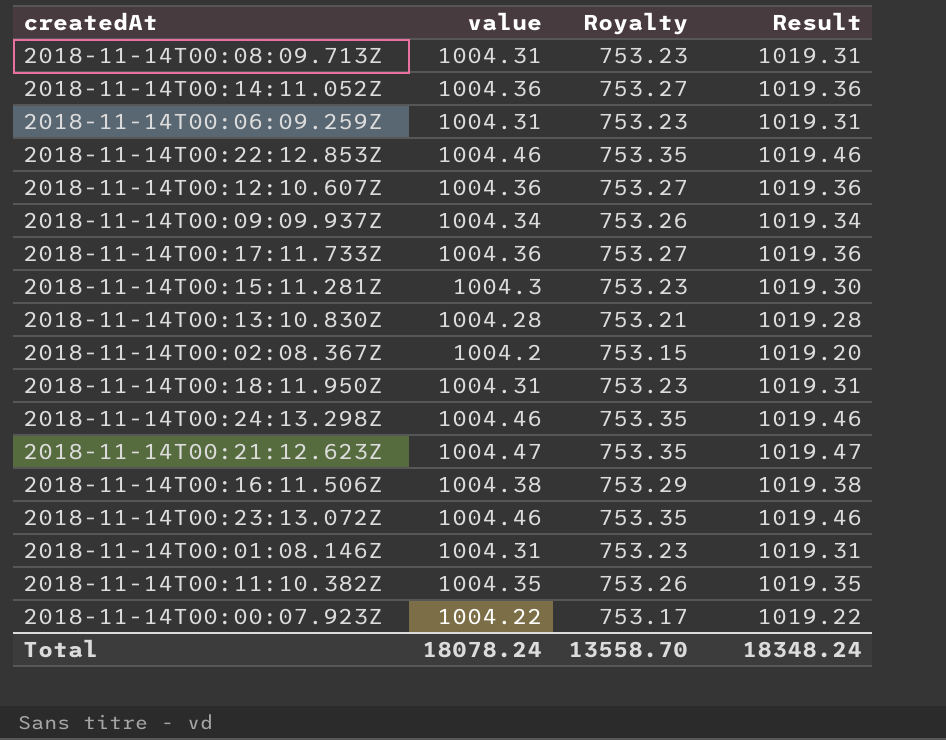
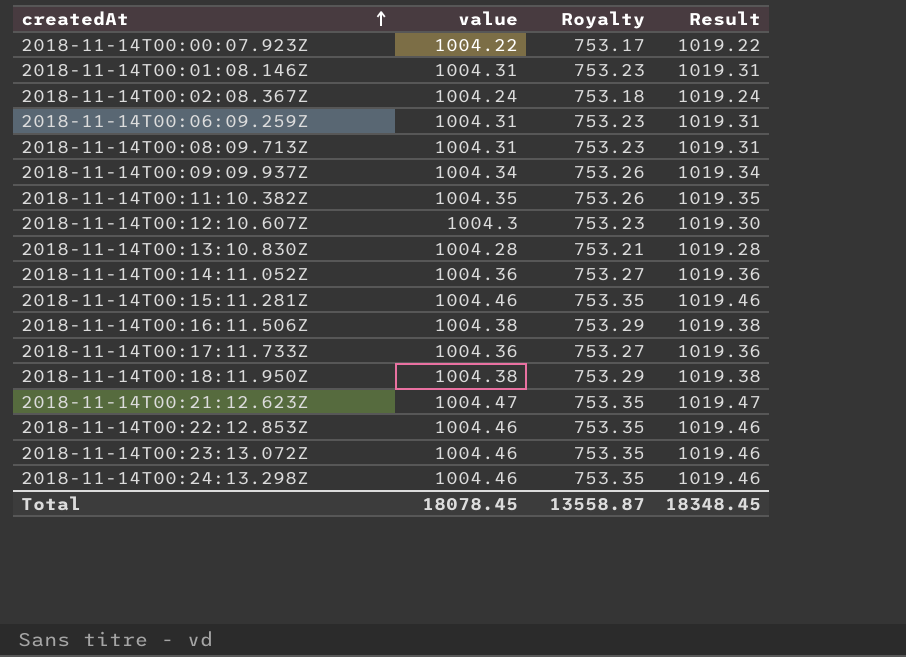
row order: none -> createdAt ascending
2018-11-14T00:02:08.367Z | value: 1004.2 -> 1004.24
2018-11-14T00:02:08.367Z | Royalty: 753.15 -> 753.18
2018-11-14T00:02:08.367Z | Result: 1019.20 -> 1019.24
2018-11-14T00:12:10.607Z | value: 1004.36 -> 1004.3
2018-11-14T00:12:10.607Z | Royalty: 753.27 -> 753.23
2018-11-14T00:12:10.607Z | Result: 1019.36 -> 1019.30
2018-11-14T00:15:11.281Z | value: 1004.3 -> 1004.46
2018-11-14T00:15:11.281Z | Royalty: 753.23 -> 753.35
2018-11-14T00:15:11.281Z | Result: 1019.30 -> 1019.46
2018-11-14T00:18:11.950Z | value: 1004.31 -> 1004.38
2018-11-14T00:18:11.950Z | Royalty: 753.23 -> 753.29
2018-11-14T00:18:11.950Z | Result: 1019.31 -> 1019.38
Total | value: 18078.24 -> 18078.45
Total | Royalty: 13558.70 -> 13558.87
Total | Result: 18348.24 -> 18348.45

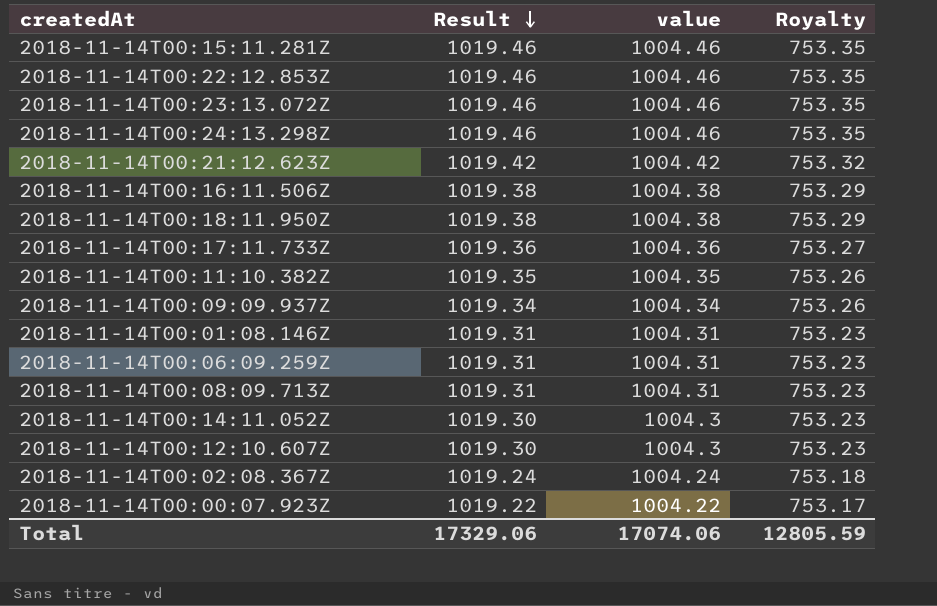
row order: createdAt ascending -> Result descending
column Result | position: 4 -> 2
row 2018-11-14T00:13:10.830Z: 1004.28 | 753.21 | 1019.28 -> none
2018-11-14T00:21:12.623Z | Result: 1019.47 -> 1019.42
2018-11-14T00:21:12.623Z | value: 1004.47 -> 1004.42
2018-11-14T00:21:12.623Z | Royalty: 753.35 -> 753.32
2018-11-14T00:14:11.052Z | Result: 1019.36 -> 1019.30
2018-11-14T00:14:11.052Z | value: 1004.36 -> 1004.3
2018-11-14T00:14:11.052Z | Royalty: 753.27 -> 753.23
Total | Result: 18348.45 -> 17329.06
Total | value: 18078.45 -> 17074.06
Total | Royalty: 13558.87 -> 12805.59

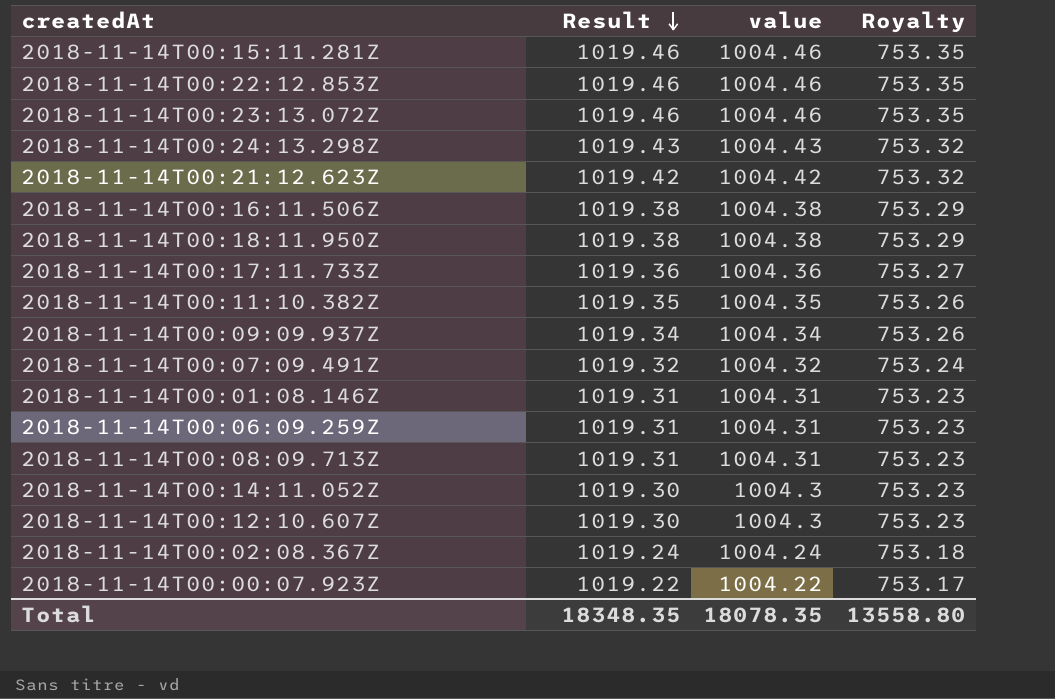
2018-11-14T00:24:13.298Z | Result: 1019.46 -> 1019.43
2018-11-14T00:24:13.298Z | value: 1004.46 -> 1004.43
2018-11-14T00:24:13.298Z | Royalty: 753.35 -> 753.32
row 2018-11-14T00:07:09.491Z: none -> 1019.32 | 1004.32 | 753.24
Total | Result: 17329.06 -> 18348.35
Total | value: 17074.06 -> 18078.35
Total | Royalty: 12805.59 -> 13558.80

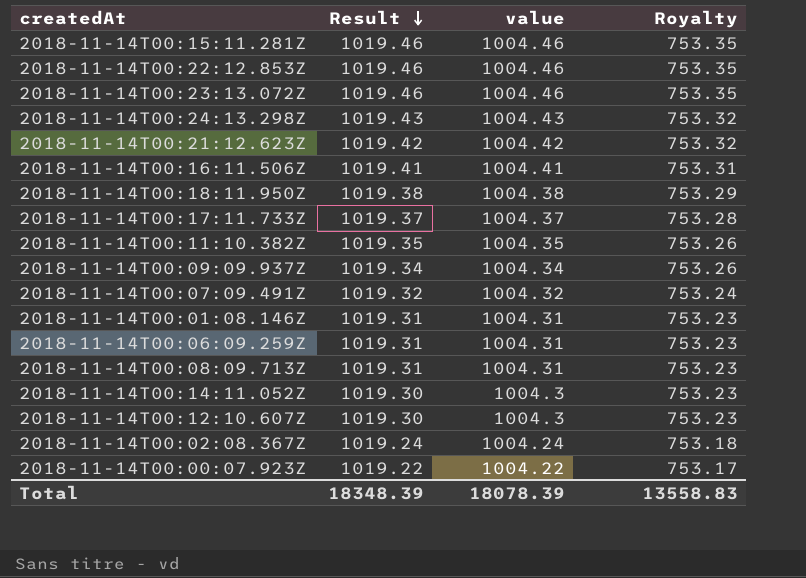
2018-11-14T00:16:11.506Z | Result: 1019.38 -> 1019.41
2018-11-14T00:16:11.506Z | value: 1004.38 -> 1004.41
2018-11-14T00:16:11.506Z | Royalty: 753.29 -> 753.31
2018-11-14T00:17:11.733Z | Result: 1019.36 -> 1019.37
2018-11-14T00:17:11.733Z | value: 1004.36 -> 1004.37
2018-11-14T00:17:11.733Z | Royalty: 753.27 -> 753.28
Total | Result: 18348.35 -> 18348.39
Total | value: 18078.35 -> 18078.39
Total | Royalty: 13558.80 -> 13558.83

